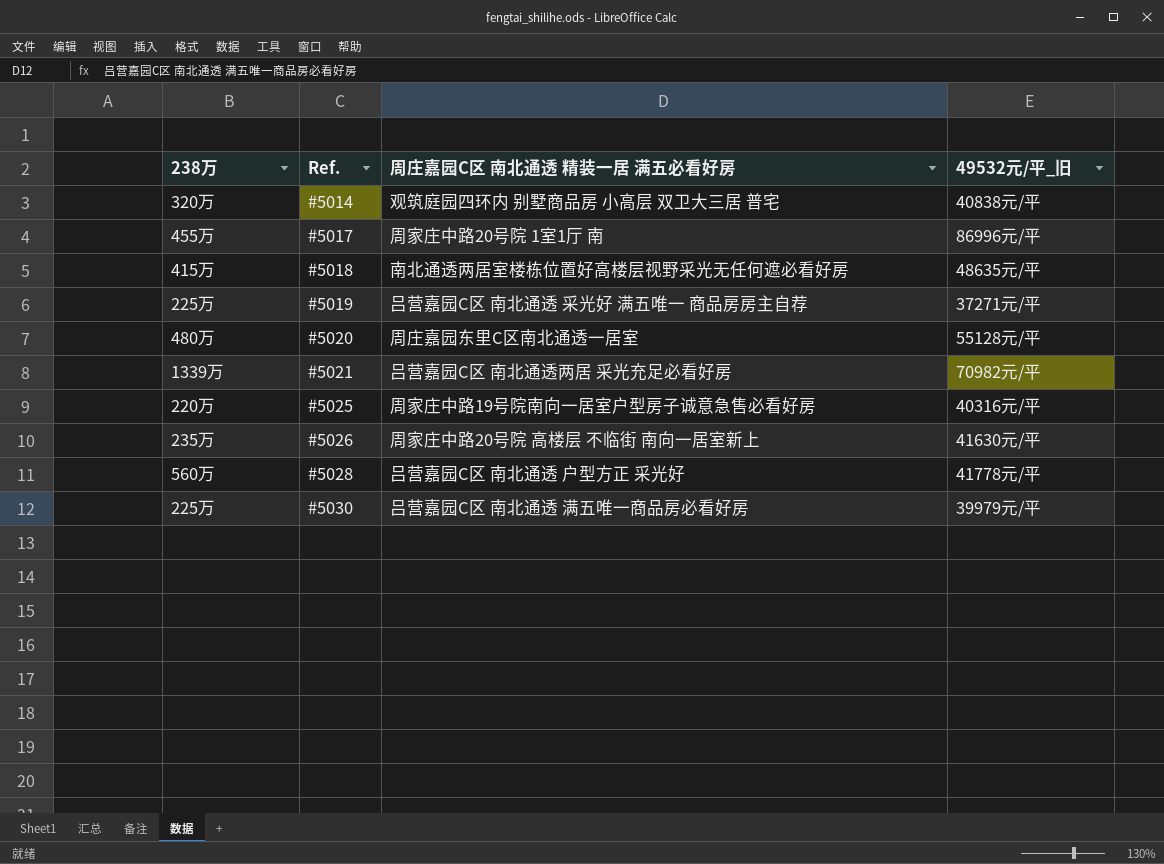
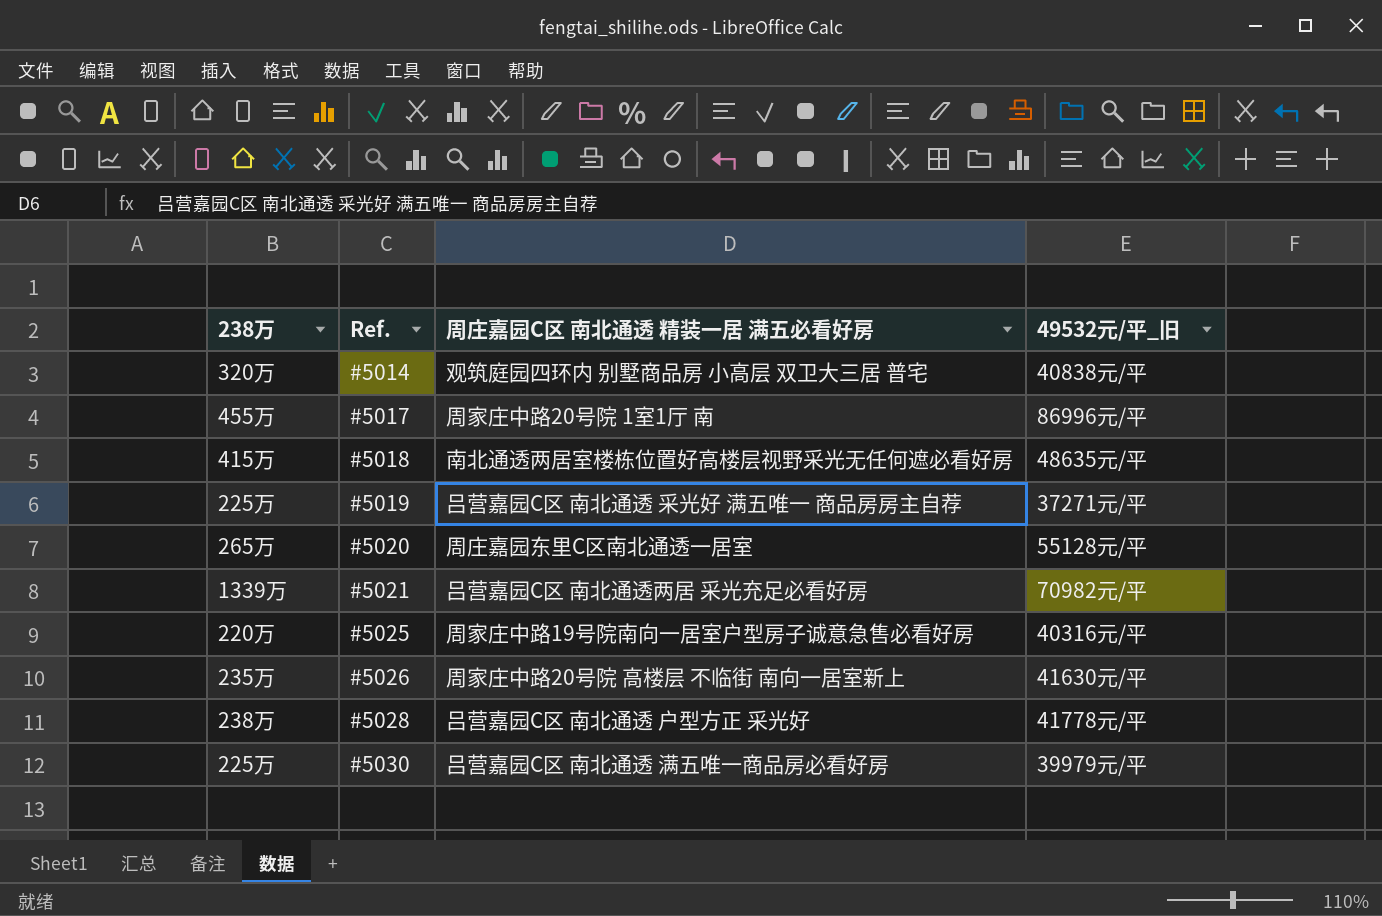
#5020 | 238万: 480万 -> 265万
#5028 | 238万: 560万 -> 238万

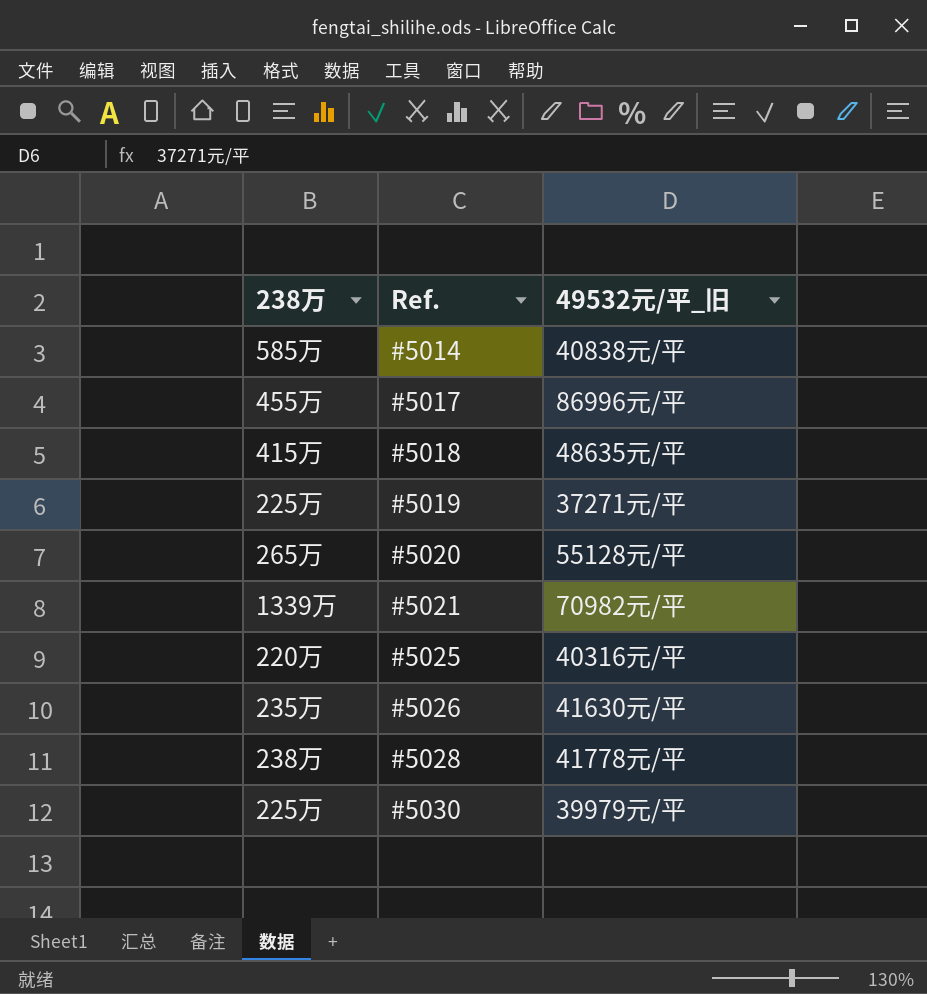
column 周庄嘉园C区 南北通透 精装一居 满五必看好房 | position: 3 -> none
#5014 | 238万: 320万 -> 585万

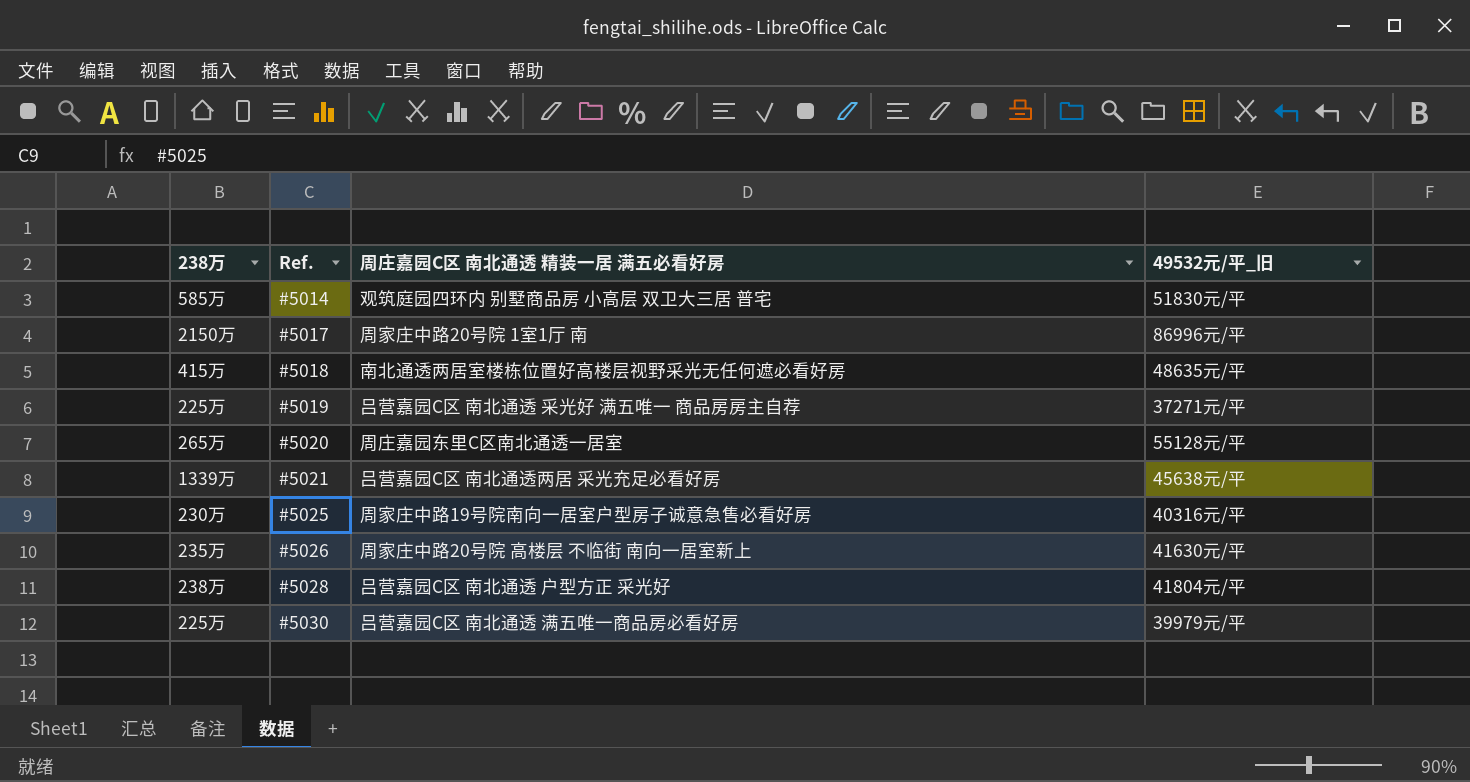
column 周庄嘉园C区 南北通透 精装一居 满五必看好房 | position: none -> 3
#5014 | 49532元/平_旧: 40838元/平 -> 51830元/平
#5017 | 238万: 455万 -> 2150万
#5021 | 49532元/平_旧: 70982元/平 -> 45638元/平
#5025 | 238万: 220万 -> 230万
#5028 | 49532元/平_旧: 41778元/平 -> 41804元/平

